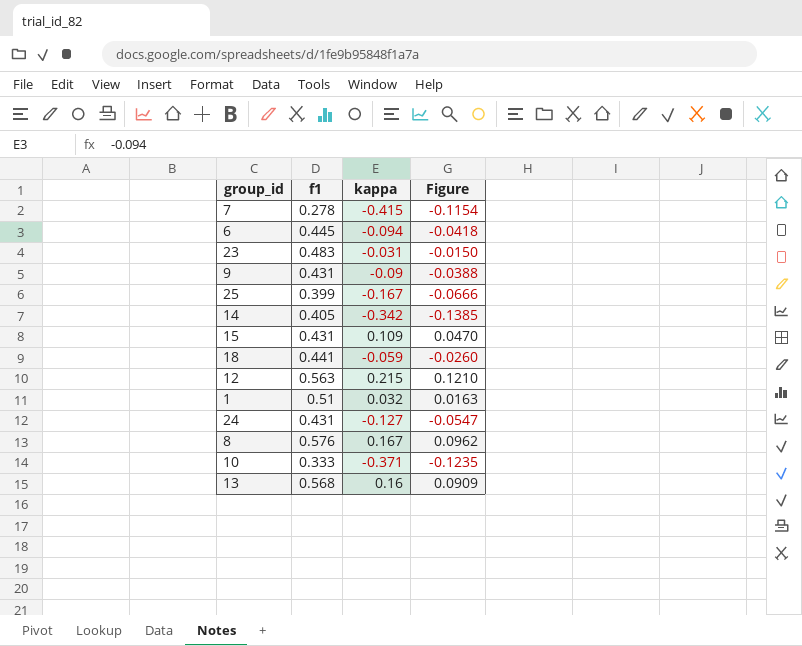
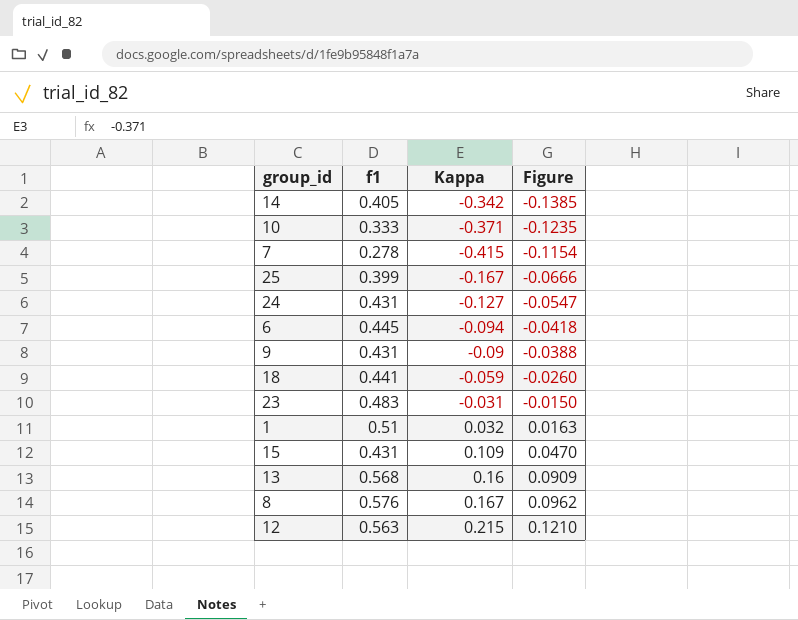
row order: none -> Figure ascending
column name: kappa -> Kappa

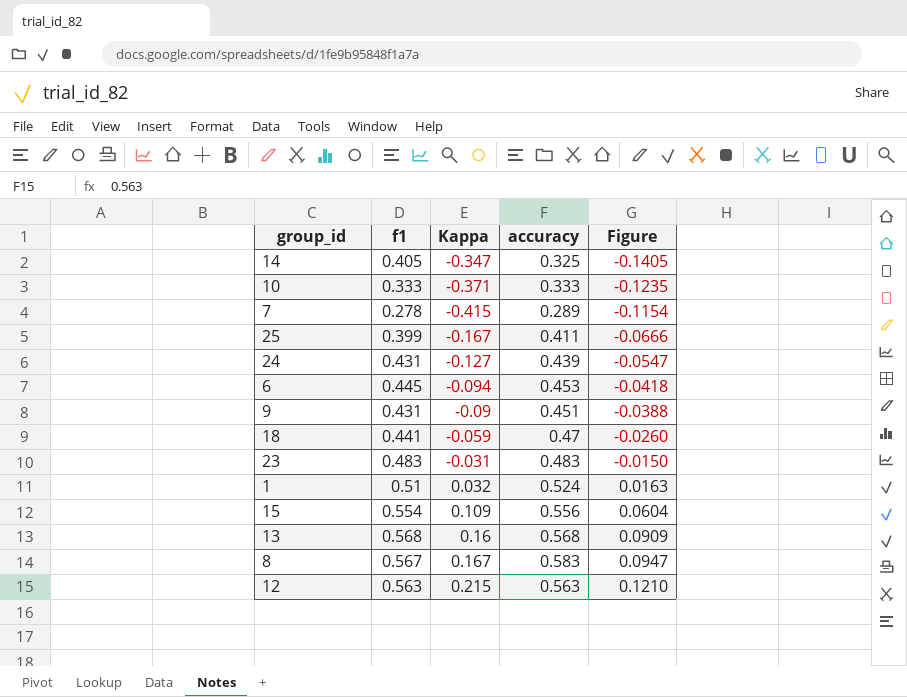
column accuracy | position: none -> 4
14 | Kappa: -0.342 -> -0.347
14 | Figure: -0.1385 -> -0.1405
15 | f1: 0.431 -> 0.554
15 | Figure: 0.0470 -> 0.0604
8 | f1: 0.576 -> 0.567
8 | Figure: 0.0962 -> 0.0947

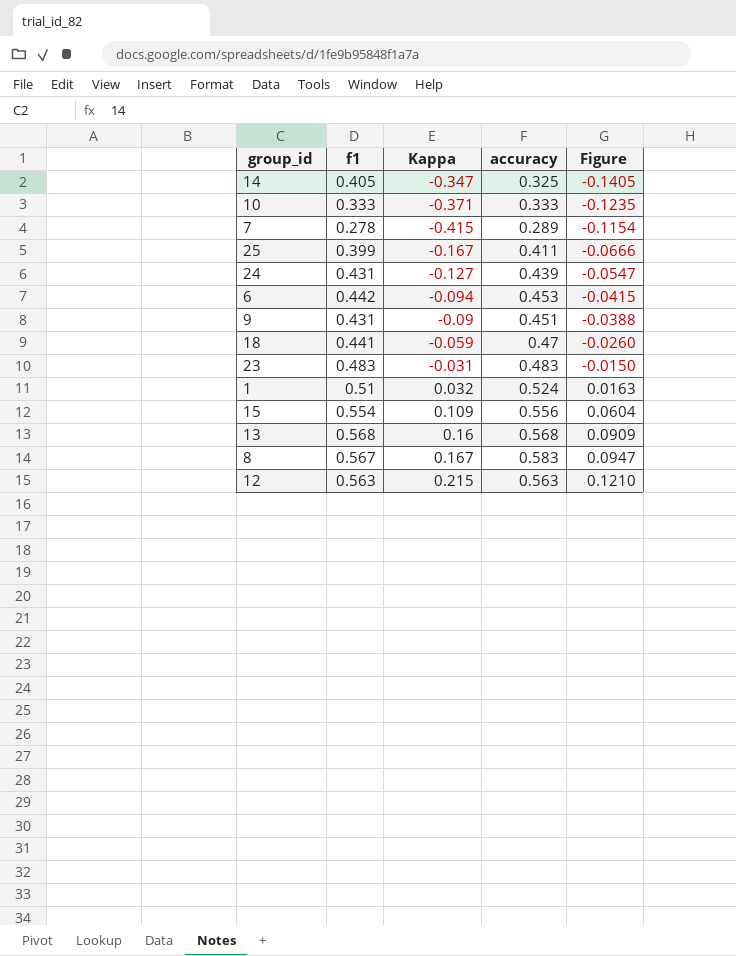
6 | f1: 0.445 -> 0.442
6 | Figure: -0.0418 -> -0.0415

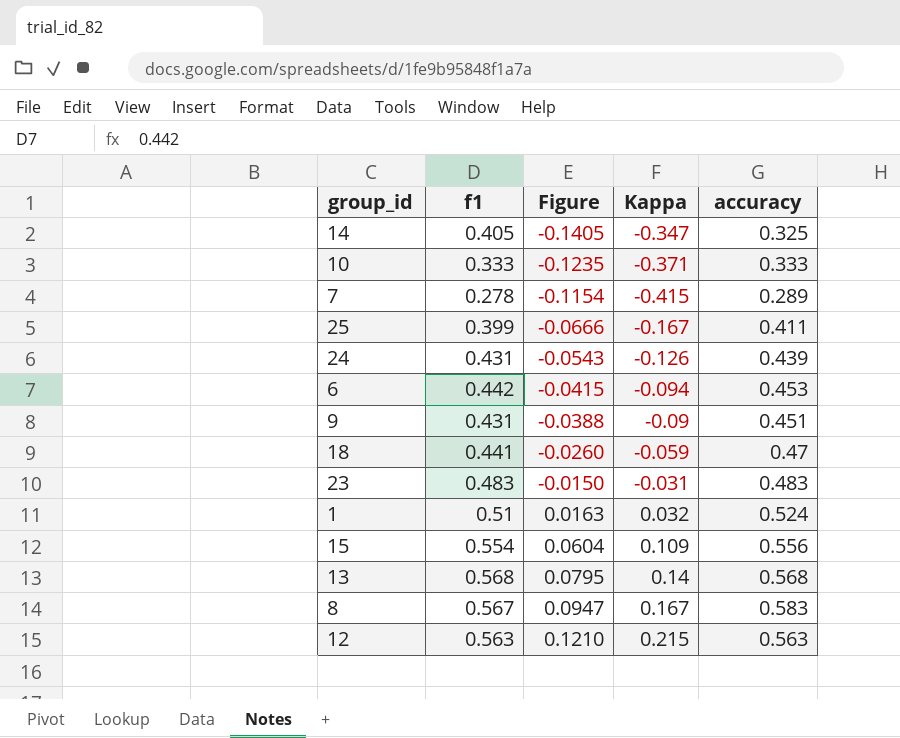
column Figure | position: 5 -> 3
24 | Figure: -0.0547 -> -0.0543
24 | Kappa: -0.127 -> -0.126
13 | Figure: 0.0909 -> 0.0795
13 | Kappa: 0.16 -> 0.14

